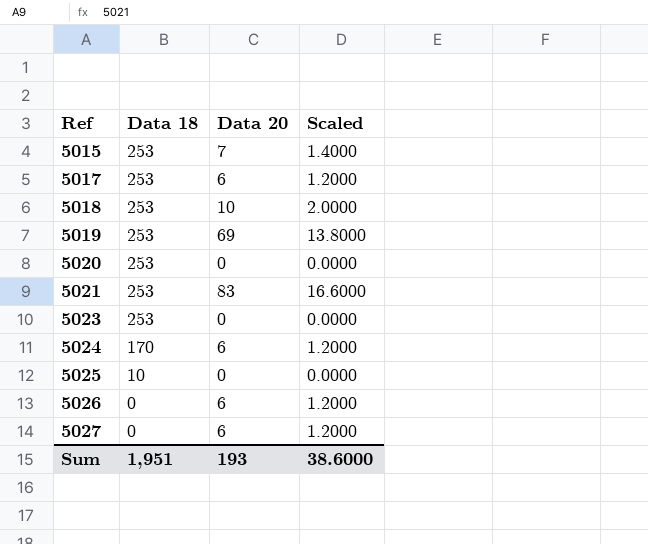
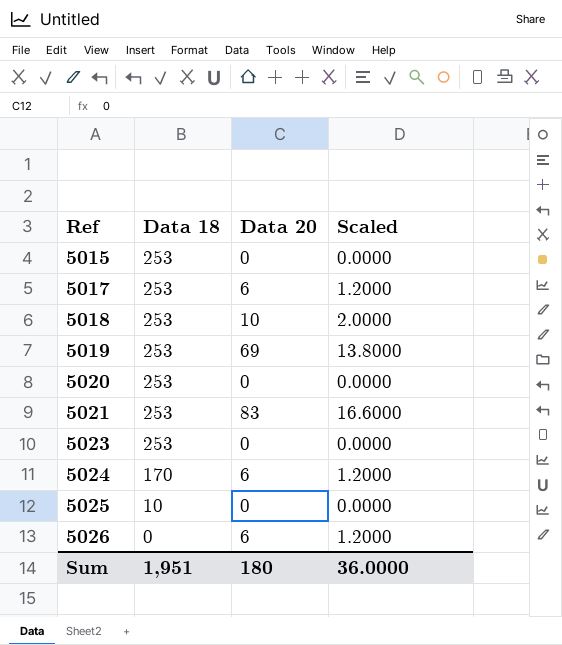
row 5027: 0 | 6 | 1.2000 -> none
5015 | Data 20: 7 -> 0
5015 | Scaled: 1.4000 -> 0.0000
Sum | Data 20: 193 -> 180
Sum | Scaled: 38.6000 -> 36.0000

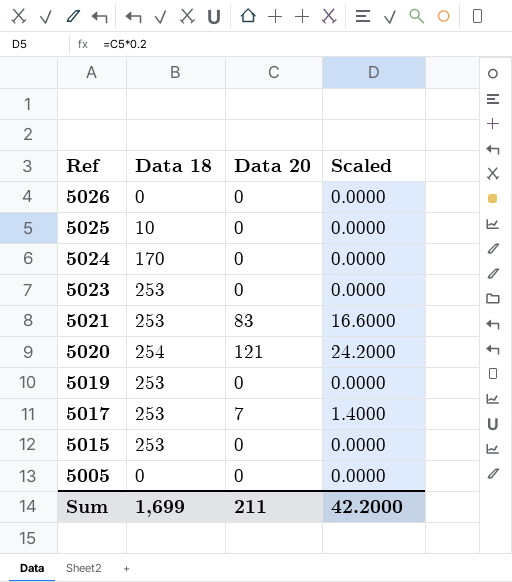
row order: Ref ascending -> Ref descending
row 5018: 253 | 10 | 2.0000 -> none
5026 | Data 20: 6 -> 0
5026 | Scaled: 1.2000 -> 0.0000
5024 | Data 20: 6 -> 0
5024 | Scaled: 1.2000 -> 0.0000
5020 | Data 18: 253 -> 254
5020 | Data 20: 0 -> 121
5020 | Scaled: 0.0000 -> 24.2000
5019 | Data 20: 69 -> 0
5019 | Scaled: 13.8000 -> 0.0000
5017 | Data 20: 6 -> 7
5017 | Scaled: 1.2000 -> 1.4000
row 5005: none -> 0 | 0 | 0.0000
Sum | Data 18: 1,951 -> 1,699
Sum | Data 20: 180 -> 211
Sum | Scaled: 36.0000 -> 42.2000

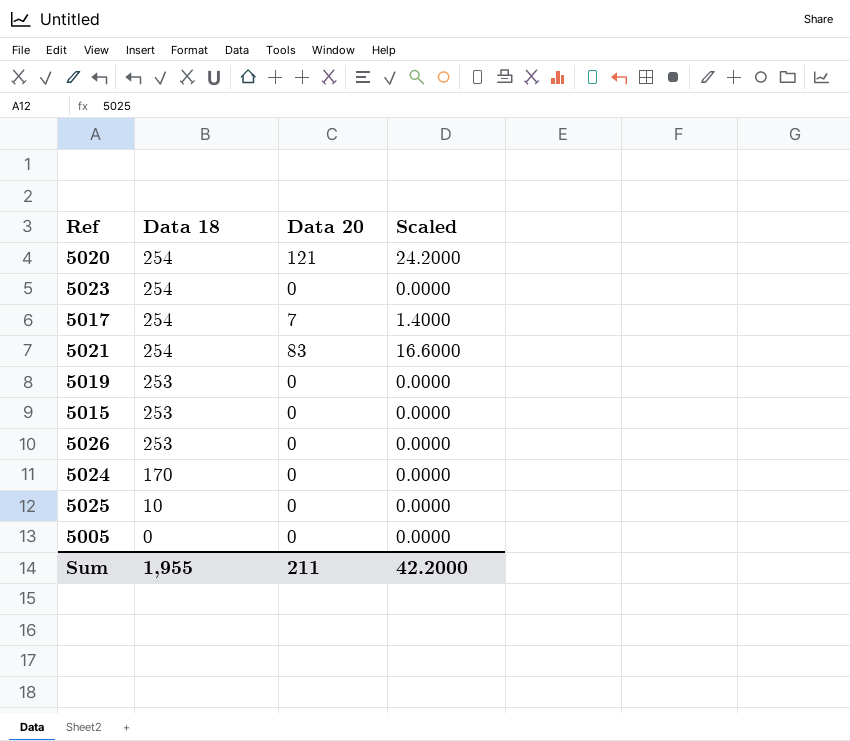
row order: Ref descending -> Data 18 descending
5023 | Data 18: 253 -> 254
5017 | Data 18: 253 -> 254
5021 | Data 18: 253 -> 254
5026 | Data 18: 0 -> 253
Sum | Data 18: 1,699 -> 1,955

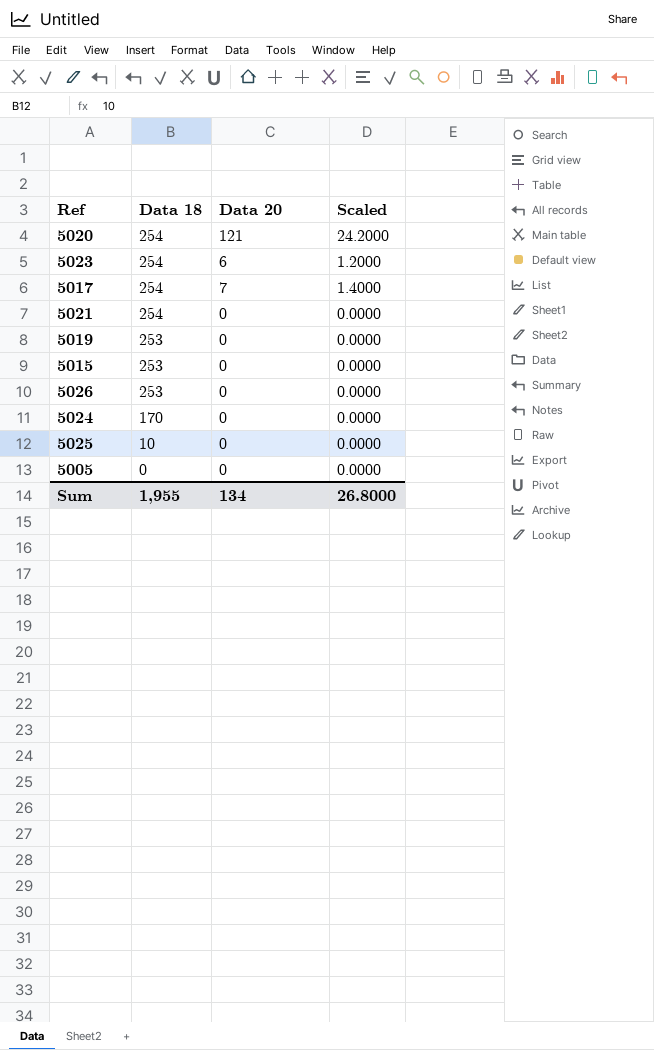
5023 | Data 20: 0 -> 6
5023 | Scaled: 0.0000 -> 1.2000
5021 | Data 20: 83 -> 0
5021 | Scaled: 16.6000 -> 0.0000
Sum | Data 20: 211 -> 134
Sum | Scaled: 42.2000 -> 26.8000

